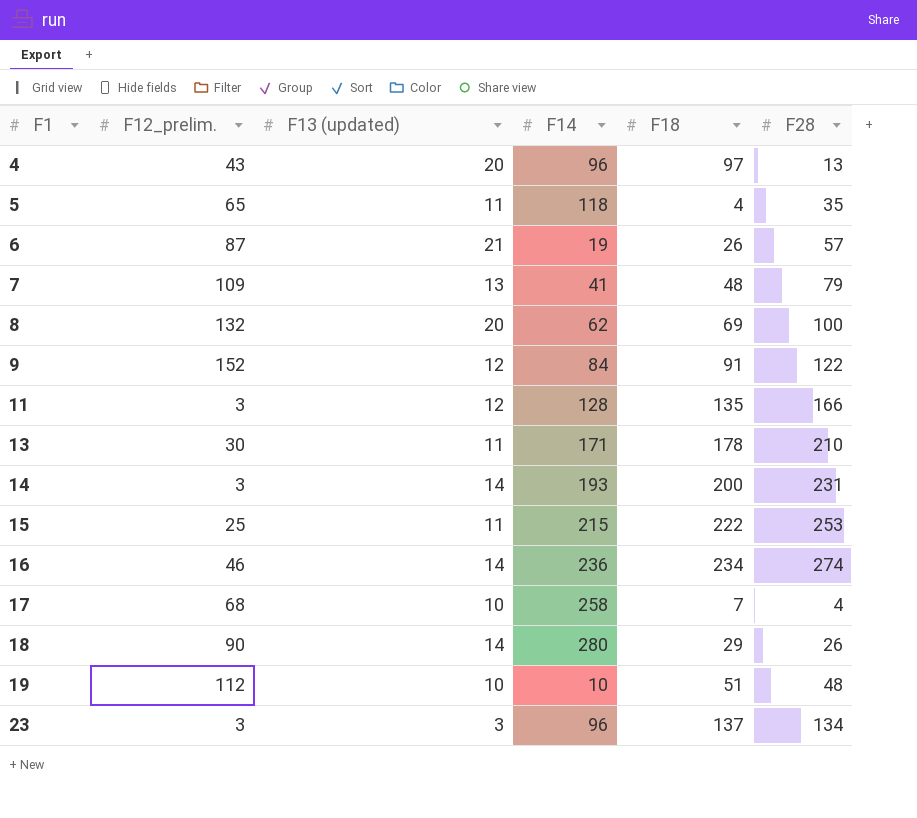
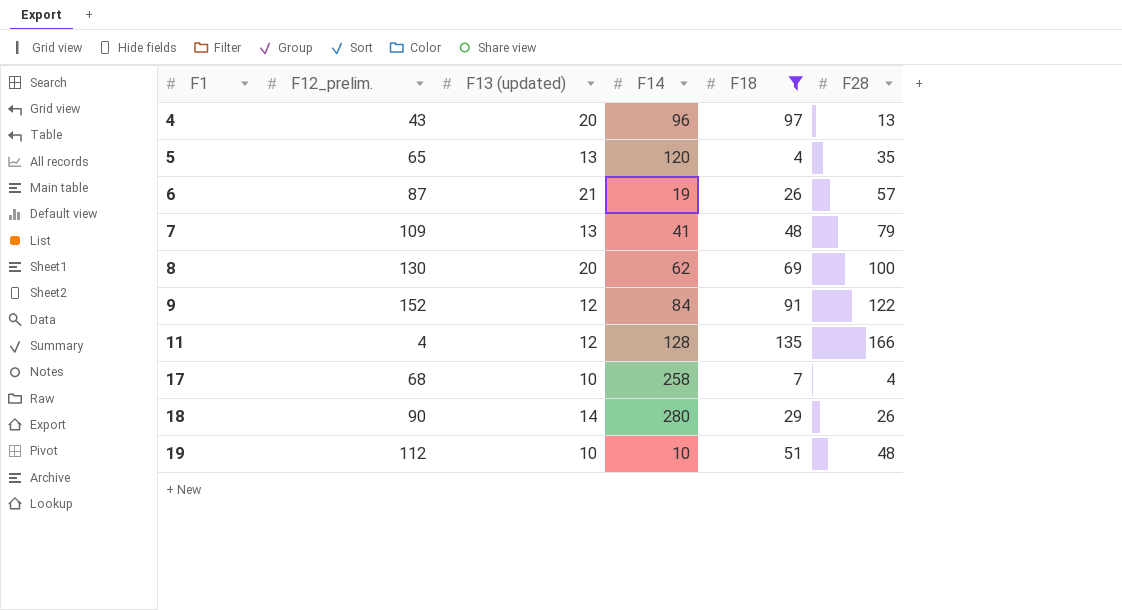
filter: none -> F18 <= 135
5 | F13 (updated): 11 -> 13
5 | F14: 118 -> 120
8 | F12_prelim.: 132 -> 130
11 | F12_prelim.: 3 -> 4

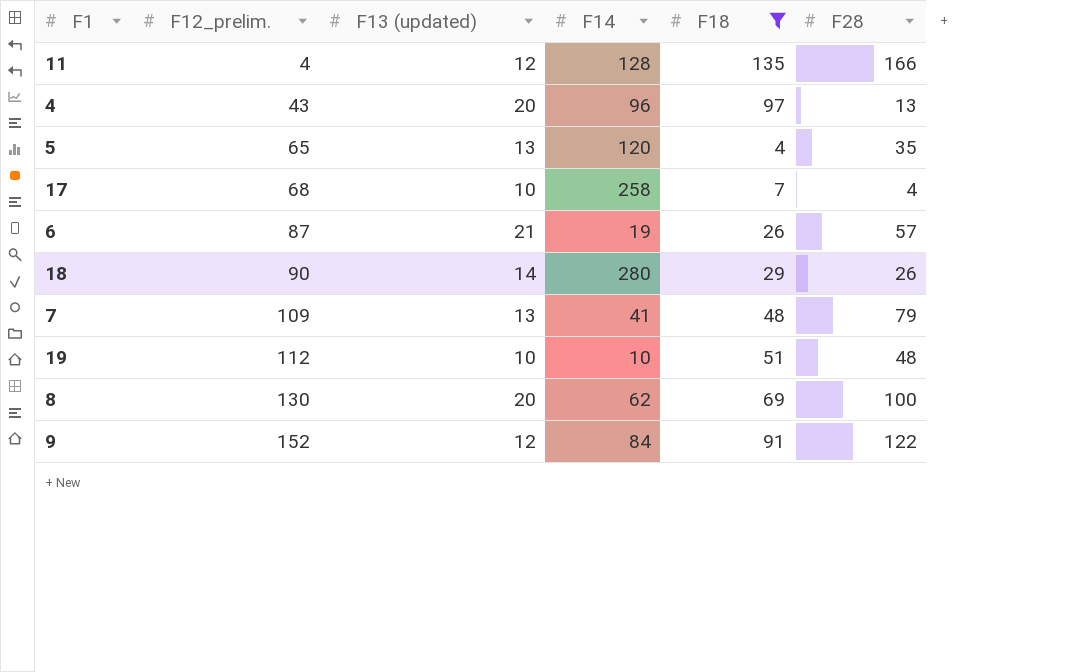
row order: F1 ascending -> F12_prelim. ascending

